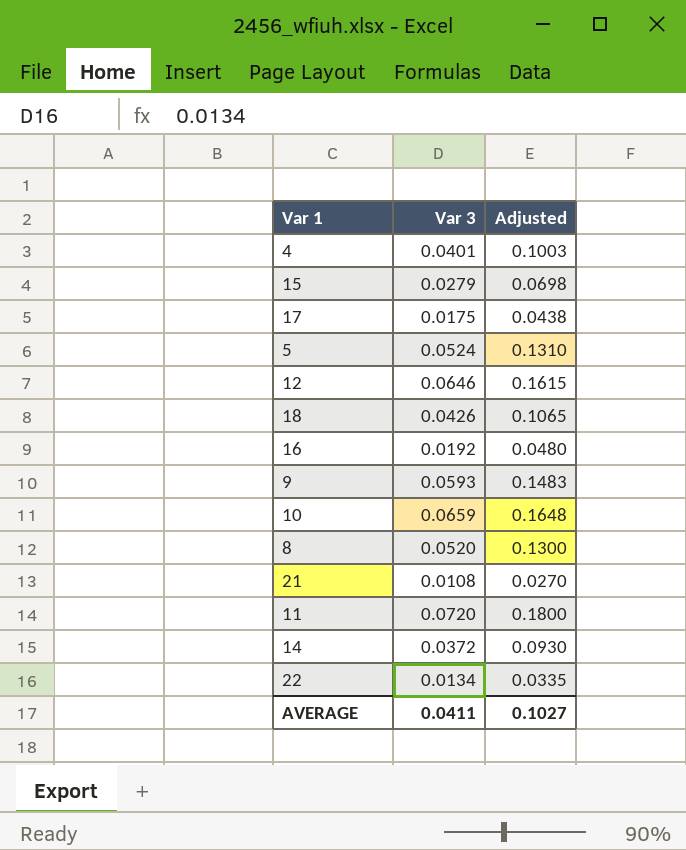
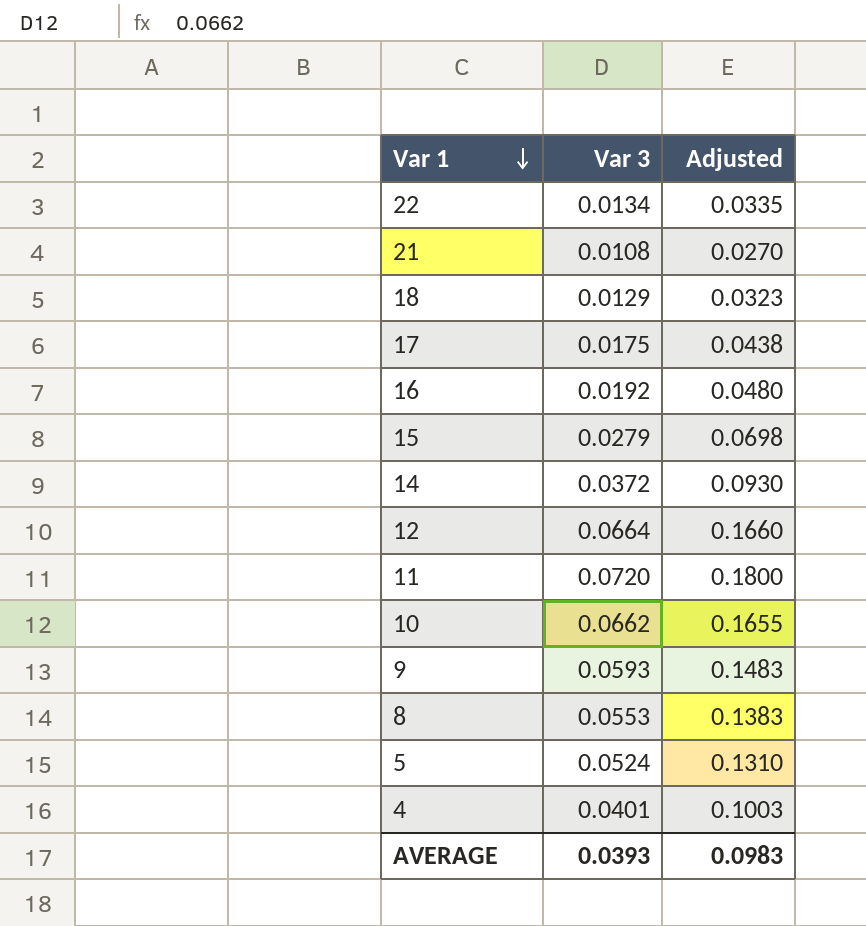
row order: none -> Var 1 descending
18 | Var 3: 0.0426 -> 0.0129
18 | Adjusted: 0.1065 -> 0.0323
12 | Var 3: 0.0646 -> 0.0664
12 | Adjusted: 0.1615 -> 0.1660
10 | Var 3: 0.0659 -> 0.0662
10 | Adjusted: 0.1648 -> 0.1655
8 | Var 3: 0.0520 -> 0.0553
8 | Adjusted: 0.1300 -> 0.1383
AVERAGE | Var 3: 0.0411 -> 0.0393
AVERAGE | Adjusted: 0.1027 -> 0.0983

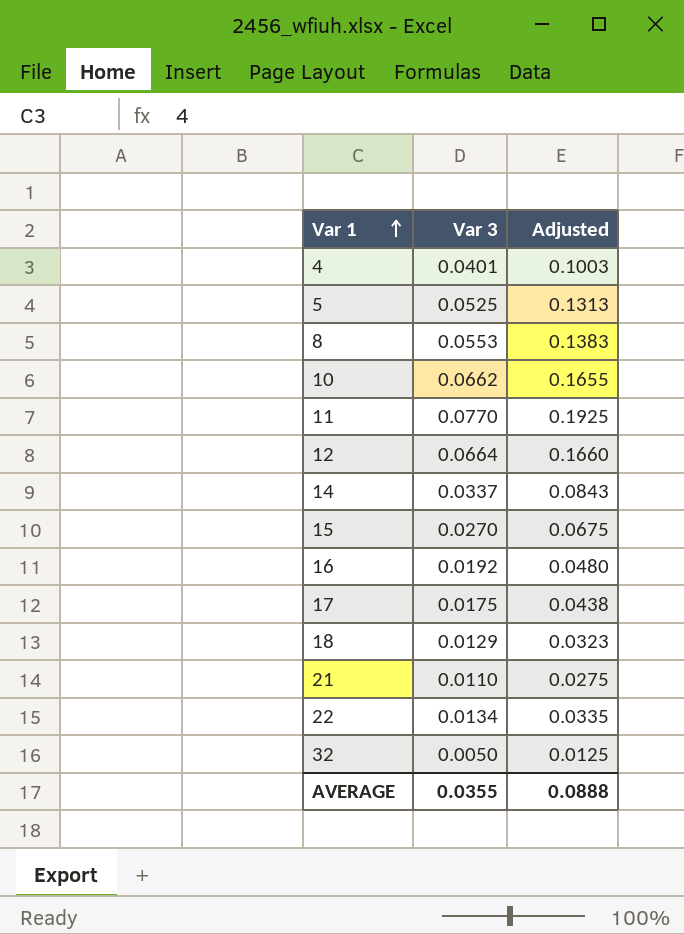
row order: Var 1 descending -> Var 1 ascending
row 9: 0.0593 | 0.1483 -> none
5 | Var 3: 0.0524 -> 0.0525
5 | Adjusted: 0.1310 -> 0.1313
11 | Var 3: 0.0720 -> 0.0770
11 | Adjusted: 0.1800 -> 0.1925
14 | Var 3: 0.0372 -> 0.0337
14 | Adjusted: 0.0930 -> 0.0843
15 | Var 3: 0.0279 -> 0.0270
15 | Adjusted: 0.0698 -> 0.0675
21 | Var 3: 0.0108 -> 0.0110
21 | Adjusted: 0.0270 -> 0.0275
row 32: none -> 0.0050 | 0.0125
AVERAGE | Var 3: 0.0393 -> 0.0355
AVERAGE | Adjusted: 0.0983 -> 0.0888

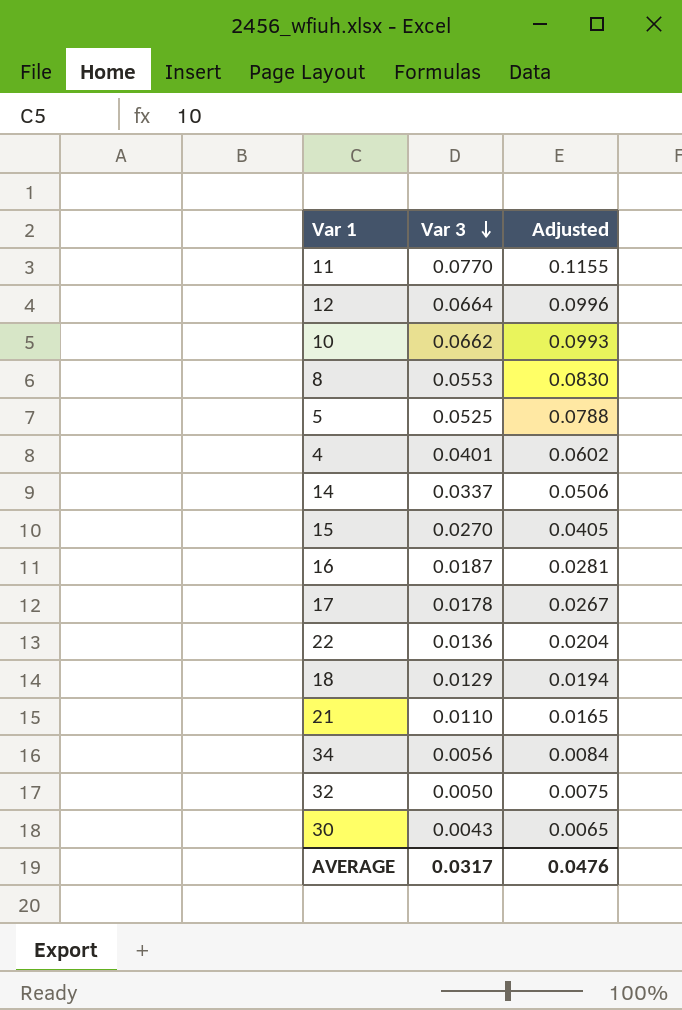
row order: Var 1 ascending -> Var 3 descending
column Adjusted | formula: [Var 3] * 2.5 -> [Var 3] * 1.5
16 | Var 3: 0.0192 -> 0.0187
17 | Var 3: 0.0175 -> 0.0178
22 | Var 3: 0.0134 -> 0.0136
row 34: none -> 0.0056 | 0.0084
row 30: none -> 0.0043 | 0.0065
AVERAGE | Var 3: 0.0355 -> 0.0317
AVERAGE | Adjusted: 0.0888 -> 0.0476

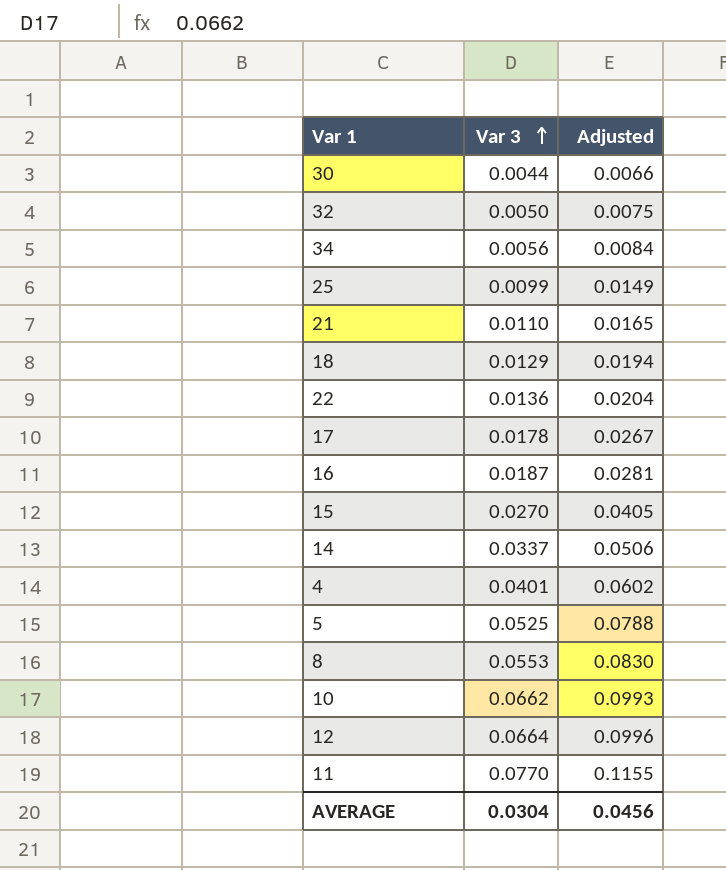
row order: Var 3 descending -> Var 3 ascending
30 | Var 3: 0.0043 -> 0.0044
30 | Adjusted: 0.0065 -> 0.0066
row 25: none -> 0.0099 | 0.0149
AVERAGE | Var 3: 0.0317 -> 0.0304
AVERAGE | Adjusted: 0.0476 -> 0.0456

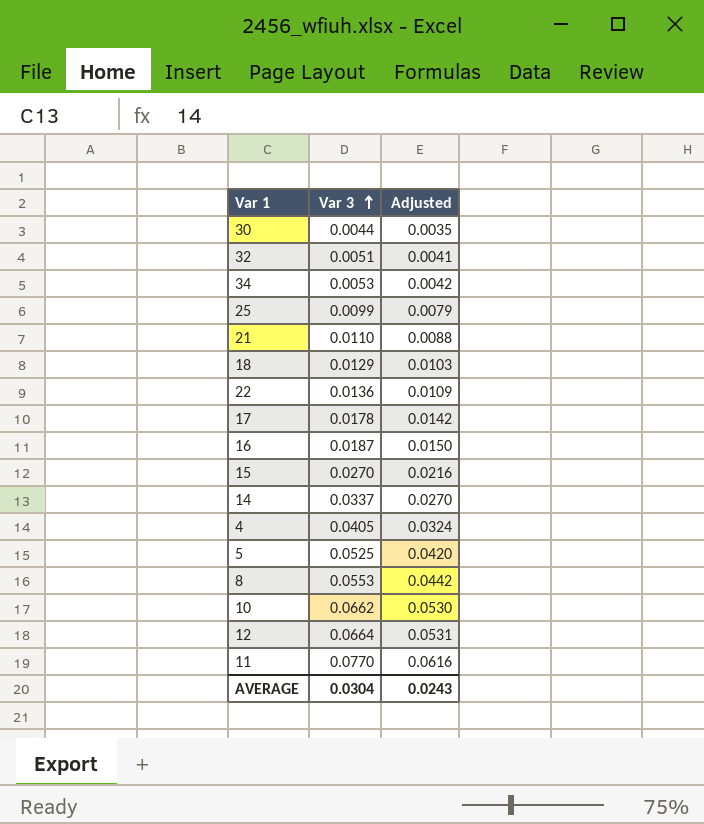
column Adjusted | formula: [Var 3] * 1.5 -> [Var 3] * 0.8
32 | Var 3: 0.0050 -> 0.0051
34 | Var 3: 0.0056 -> 0.0053
4 | Var 3: 0.0401 -> 0.0405
AVERAGE | Adjusted: 0.0456 -> 0.0243

